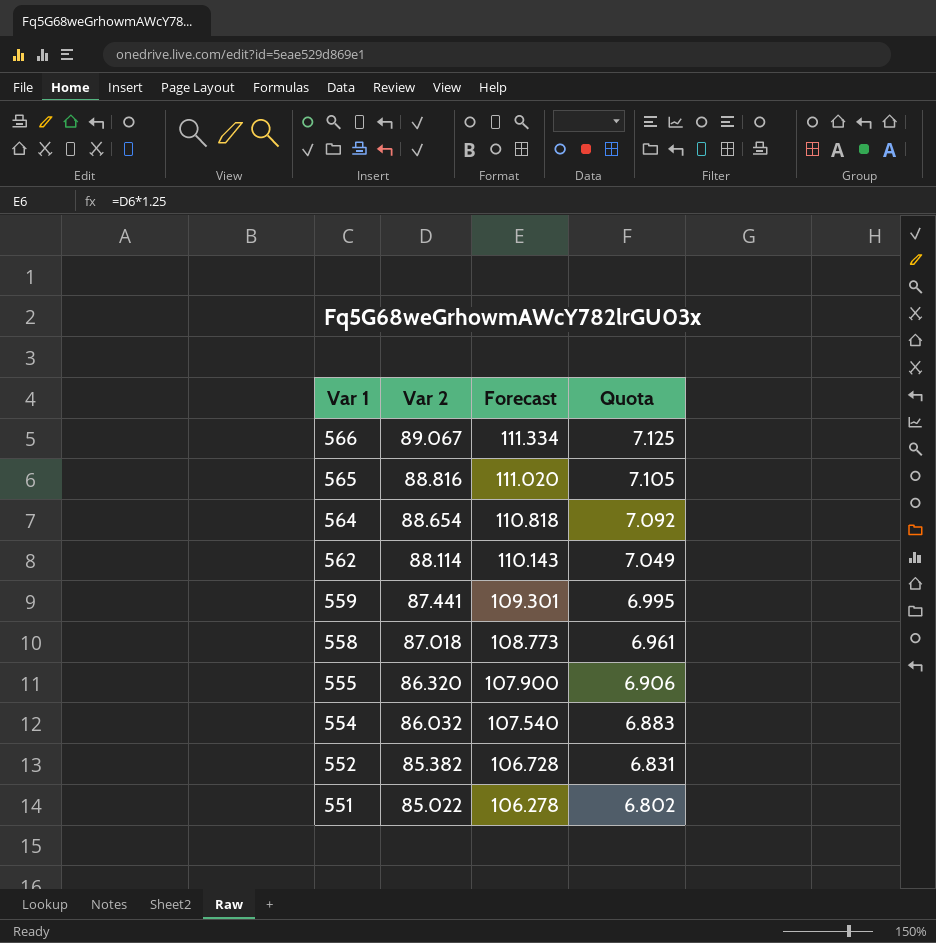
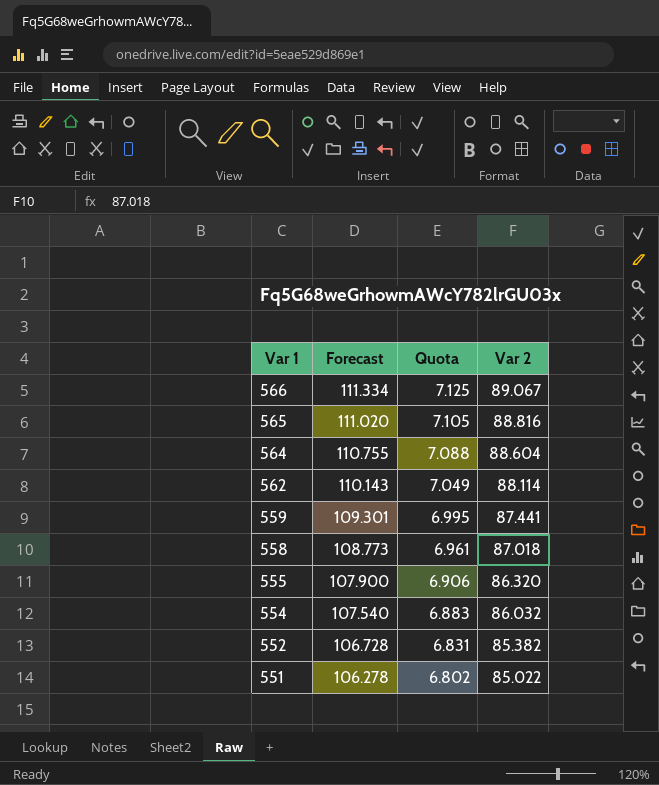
column Var 2 | position: 2 -> 4
564 | Forecast: 110.818 -> 110.755
564 | Quota: 7.092 -> 7.088
564 | Var 2: 88.654 -> 88.604

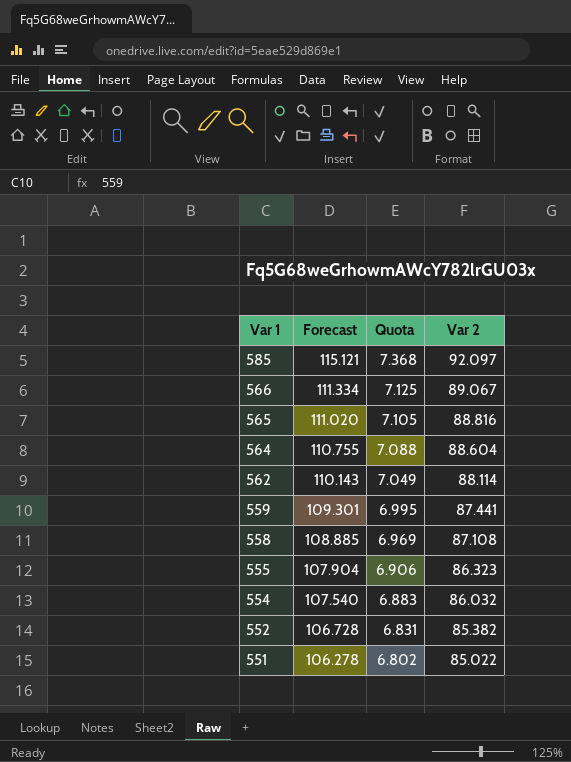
row 585: none -> 115.121 | 7.368 | 92.097
558 | Forecast: 108.773 -> 108.885
558 | Quota: 6.961 -> 6.969
558 | Var 2: 87.018 -> 87.108
555 | Forecast: 107.900 -> 107.904
555 | Var 2: 86.320 -> 86.323

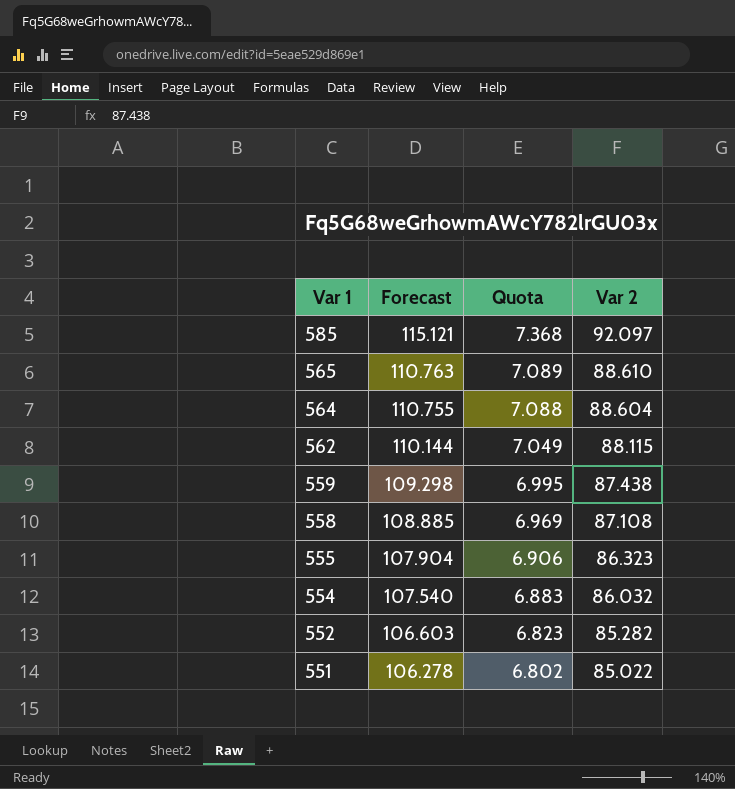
row 566: 111.334 | 7.125 | 89.067 -> none
565 | Forecast: 111.020 -> 110.763
565 | Quota: 7.105 -> 7.089
565 | Var 2: 88.816 -> 88.610
562 | Forecast: 110.143 -> 110.144
562 | Var 2: 88.114 -> 88.115
559 | Forecast: 109.301 -> 109.298
559 | Var 2: 87.441 -> 87.438
552 | Forecast: 106.728 -> 106.603
552 | Quota: 6.831 -> 6.823
552 | Var 2: 85.382 -> 85.282

